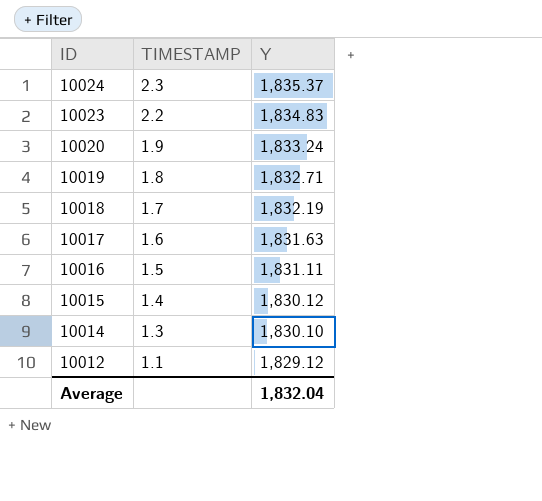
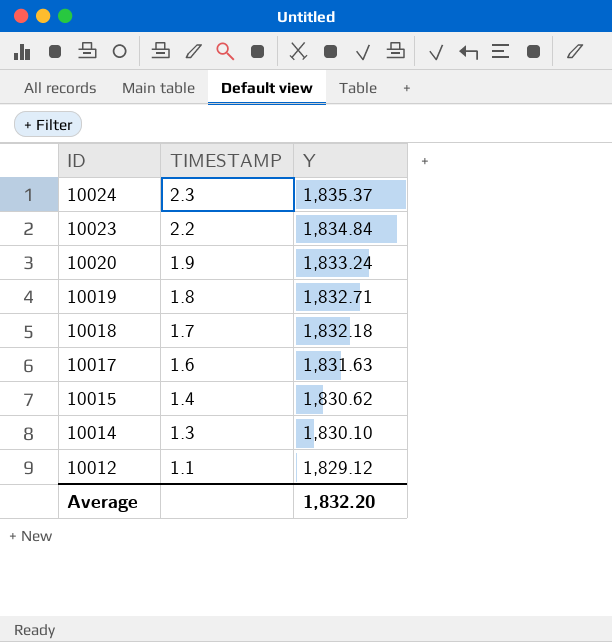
row 10016: 1.5 | 1,831.11 -> none
10023 | Y: 1,834.83 -> 1,834.84
10018 | Y: 1,832.19 -> 1,832.18
10015 | Y: 1,830.12 -> 1,830.62
Average | Y: 1,832.04 -> 1,832.20

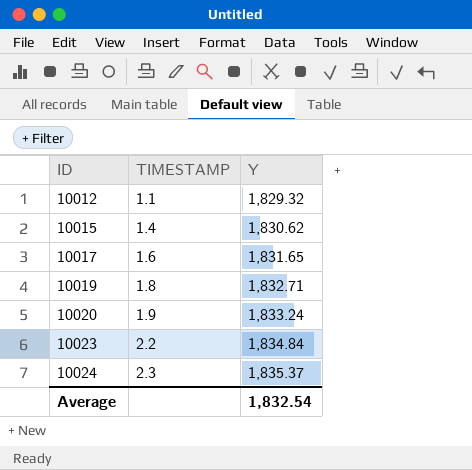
row order: ID descending -> ID ascending
row 10018: 1.7 | 1,832.18 -> none
row 10014: 1.3 | 1,830.10 -> none
10012 | Y: 1,829.12 -> 1,829.32
10017 | Y: 1,831.63 -> 1,831.65
Average | Y: 1,832.20 -> 1,832.54

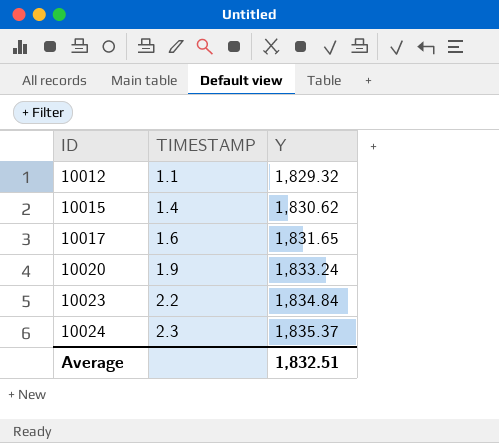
row 10019: 1.8 | 1,832.71 -> none
Average | Y: 1,832.54 -> 1,832.51

